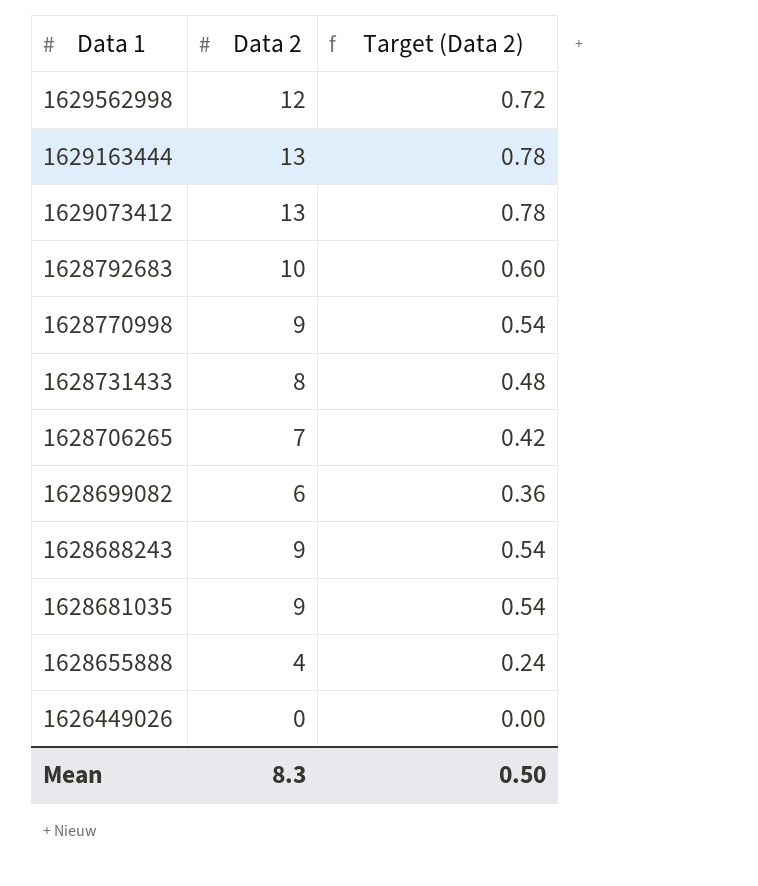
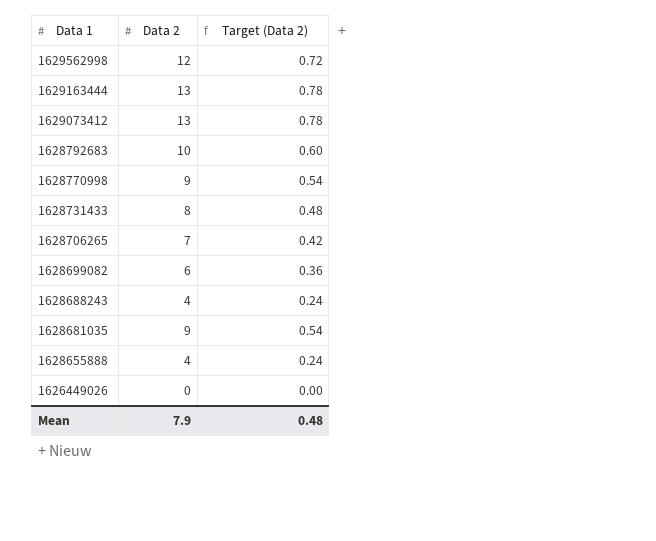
1628688243 | Data 2: 9 -> 4
1628688243 | Target (Data 2): 0.54 -> 0.24
Mean | Data 2: 8.3 -> 7.9
Mean | Target (Data 2): 0.50 -> 0.48

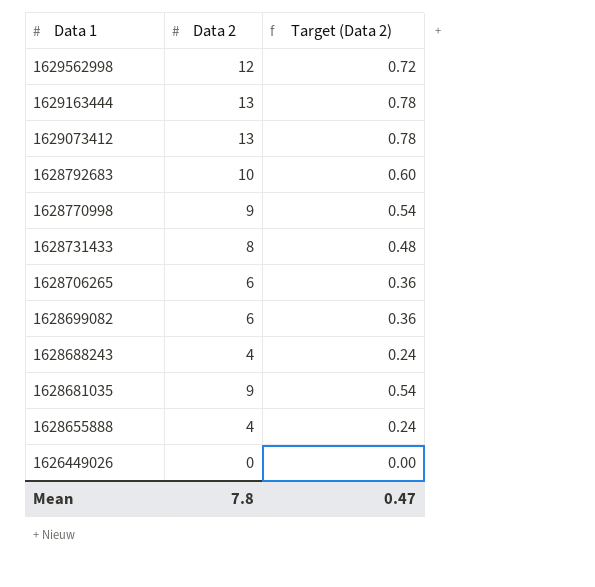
1628706265 | Data 2: 7 -> 6
1628706265 | Target (Data 2): 0.42 -> 0.36
Mean | Data 2: 7.9 -> 7.8
Mean | Target (Data 2): 0.48 -> 0.47

